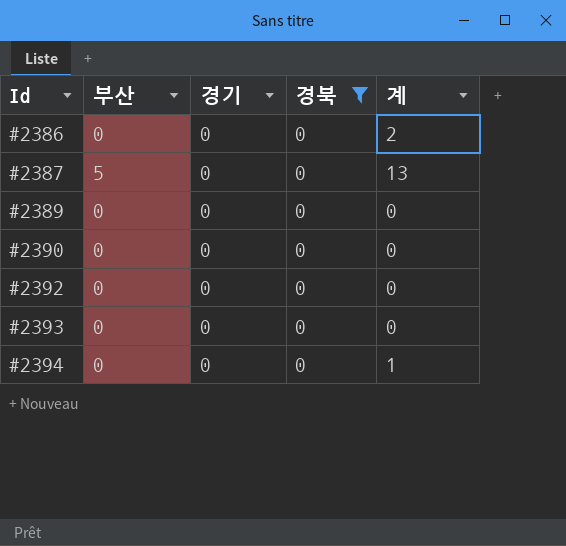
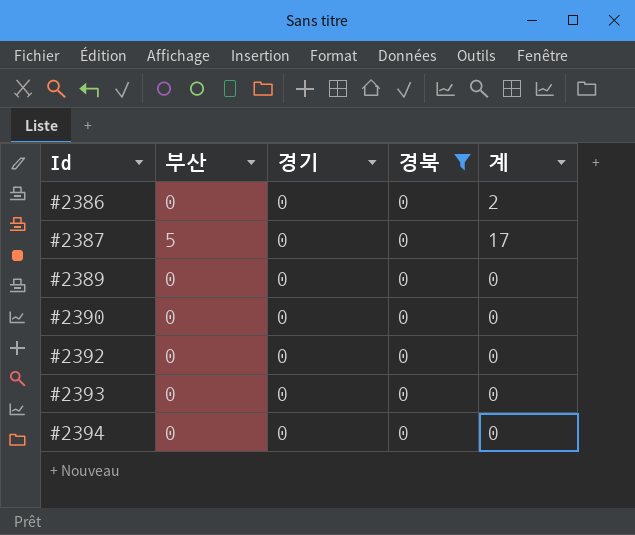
#2387 | 계: 13 -> 17
#2394 | 계: 1 -> 0

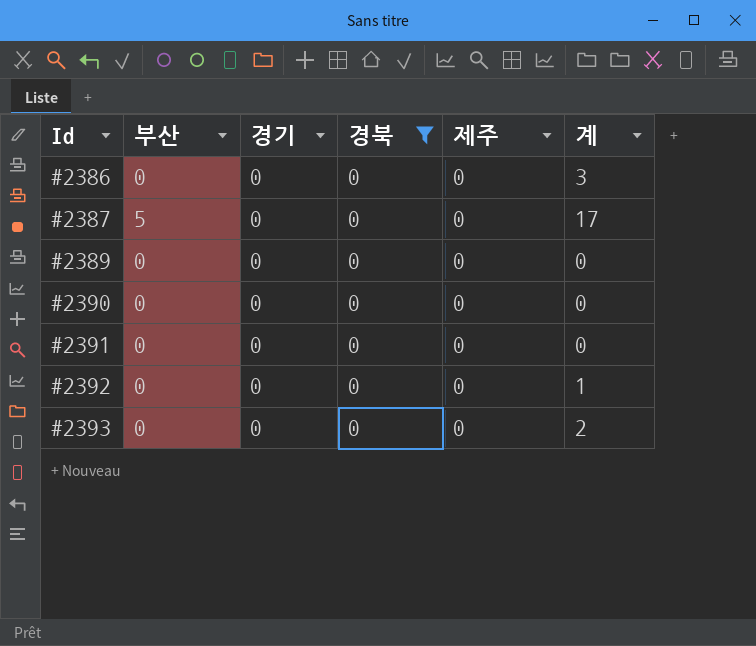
column 제주 | position: none -> 5
row #2394: 0 | 0 | 0 | 0 -> none
#2386 | 계: 2 -> 3
row #2391: none -> 0 | 0 | 0 | 0 | 0
#2392 | 계: 0 -> 1
#2393 | 계: 0 -> 2

